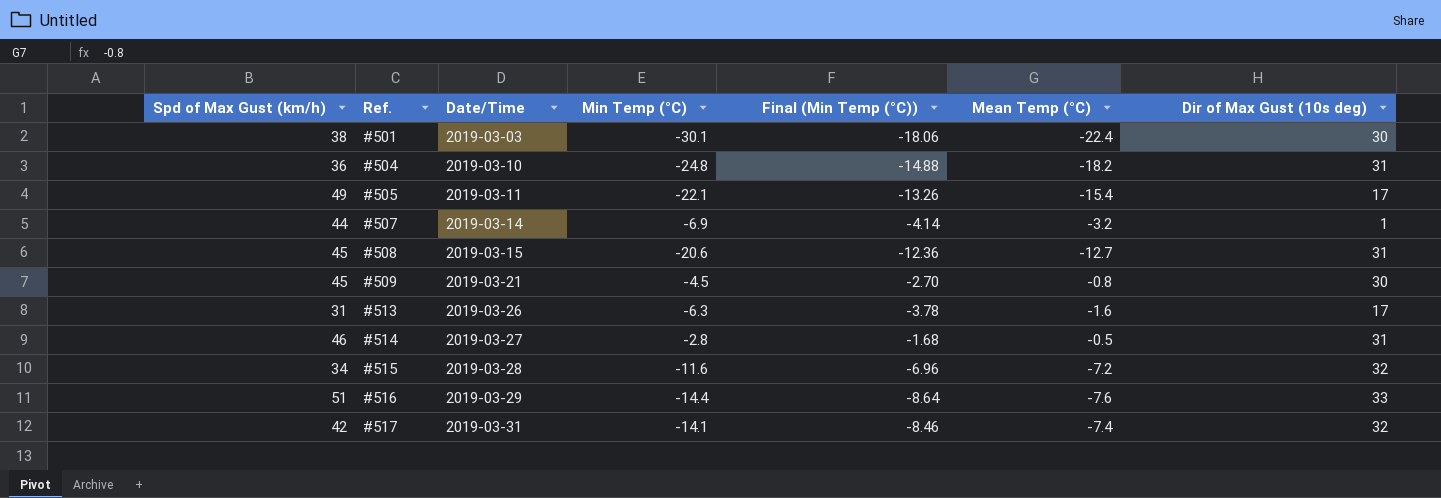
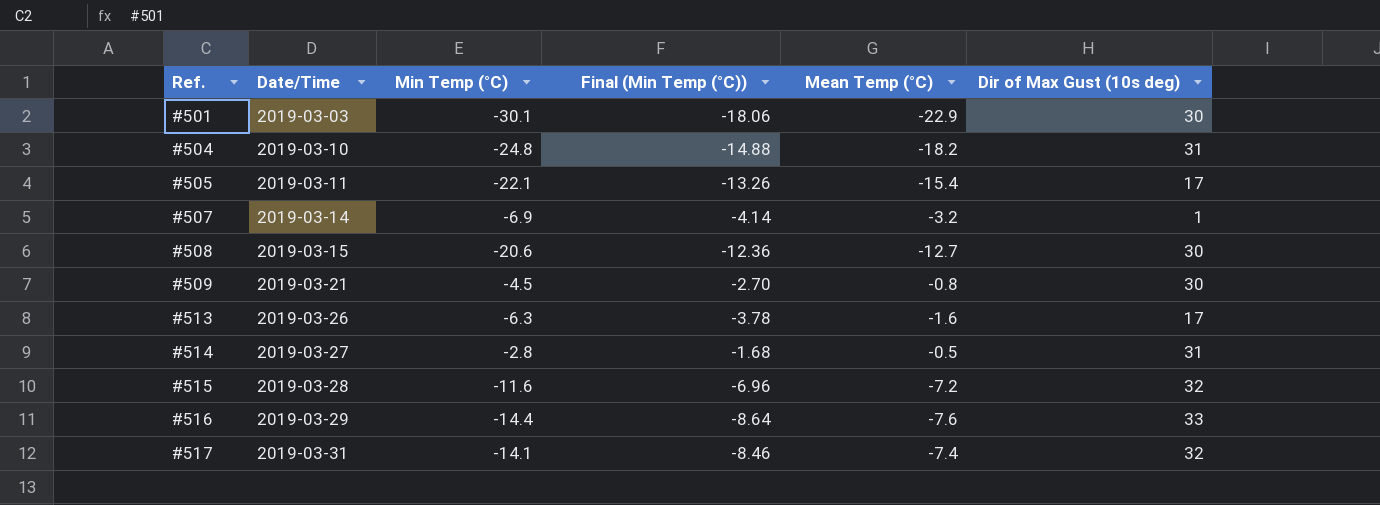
column Spd of Max Gust (km/h) | position: 1 -> none
#501 | Mean Temp (°C): -22.4 -> -22.9
#508 | Dir of Max Gust (10s deg): 31 -> 30

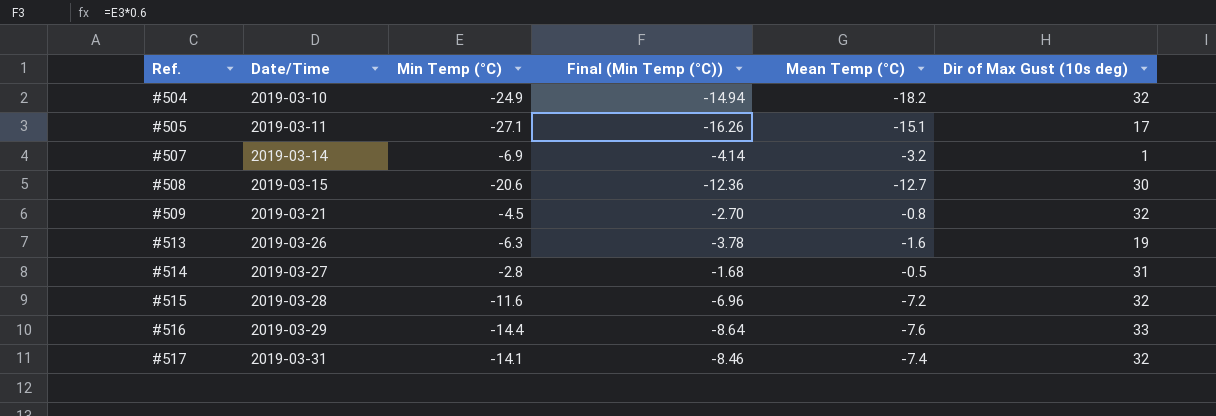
row #501: 2019-03-03 | -30.1 | -18.06 | -22.9 | 30 -> none
#504 | Min Temp (°C): -24.8 -> -24.9
#504 | Final (Min Temp (°C)): -14.88 -> -14.94
#504 | Dir of Max Gust (10s deg): 31 -> 32
#505 | Min Temp (°C): -22.1 -> -27.1
#505 | Final (Min Temp (°C)): -13.26 -> -16.26
#505 | Mean Temp (°C): -15.4 -> -15.1
#509 | Dir of Max Gust (10s deg): 30 -> 32
#513 | Dir of Max Gust (10s deg): 17 -> 19

